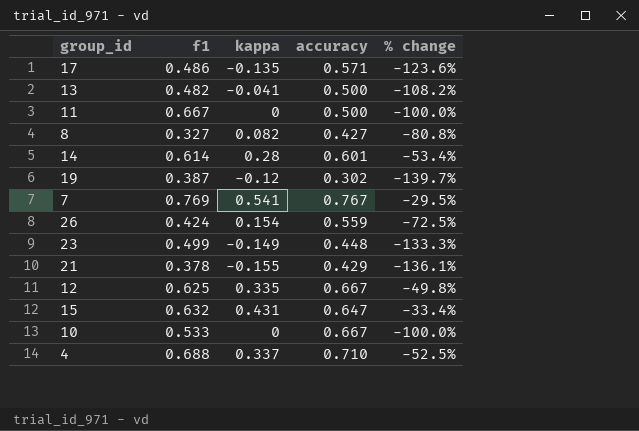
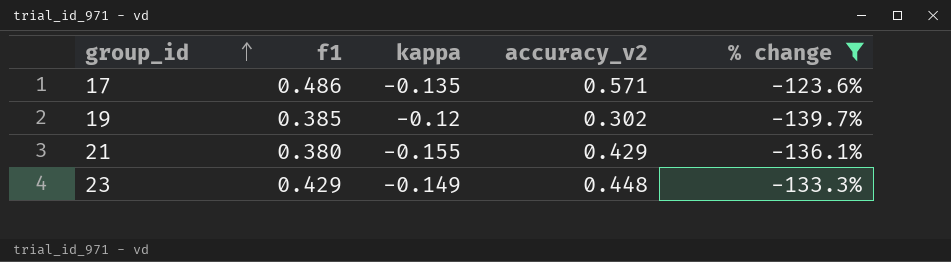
filter: none -> % change <= -123.6%
row order: none -> group_id ascending
column name: accuracy -> accuracy_v2
19 | f1: 0.387 -> 0.385
21 | f1: 0.378 -> 0.380
23 | f1: 0.499 -> 0.429

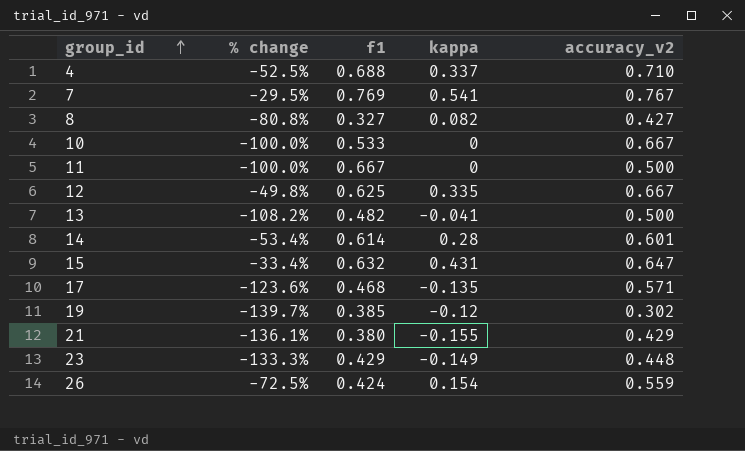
filter: % change <= -123.6% -> none
column % change | position: 5 -> 2
17 | f1: 0.486 -> 0.468

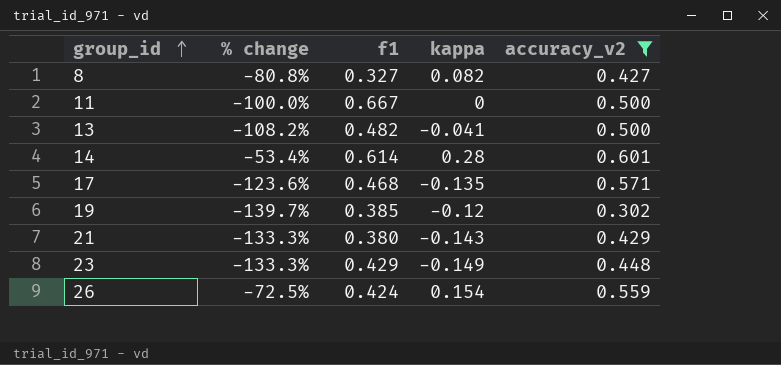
filter: none -> accuracy_v2 <= 0.601
21 | % change: -136.1% -> -133.3%
21 | kappa: -0.155 -> -0.143

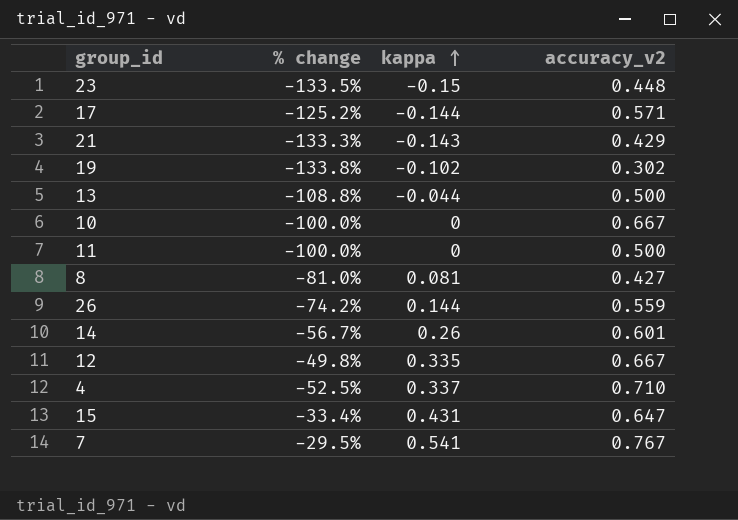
filter: accuracy_v2 <= 0.601 -> none
row order: group_id ascending -> kappa ascending
column f1 | position: 3 -> none
23 | % change: -133.3% -> -133.5%
23 | kappa: -0.149 -> -0.15
17 | % change: -123.6% -> -125.2%
17 | kappa: -0.135 -> -0.144
19 | % change: -139.7% -> -133.8%
19 | kappa: -0.12 -> -0.102
13 | % change: -108.2% -> -108.8%
13 | kappa: -0.041 -> -0.044
8 | % change: -80.8% -> -81.0%
8 | kappa: 0.082 -> 0.081
26 | % change: -72.5% -> -74.2%
26 | kappa: 0.154 -> 0.144
14 | % change: -53.4% -> -56.7%
14 | kappa: 0.28 -> 0.26

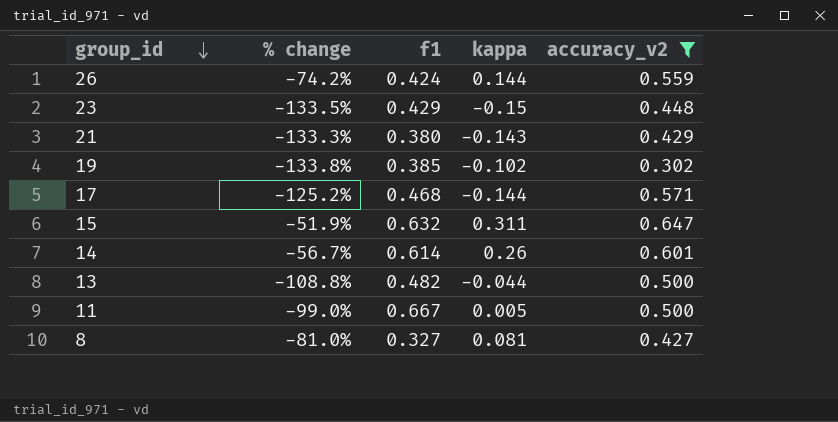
filter: none -> accuracy_v2 <= 0.647
row order: kappa ascending -> group_id descending
column f1 | position: none -> 3
15 | % change: -33.4% -> -51.9%
15 | kappa: 0.431 -> 0.311
11 | % change: -100.0% -> -99.0%
11 | kappa: 0 -> 0.005

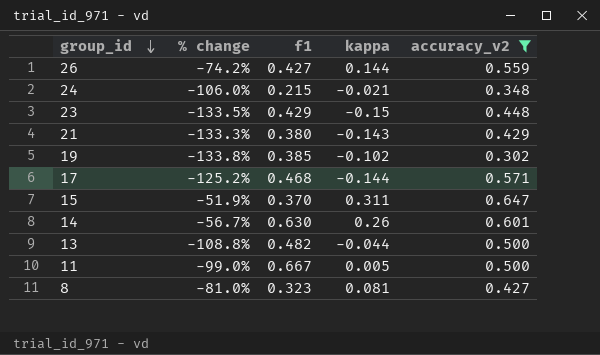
26 | f1: 0.424 -> 0.427
row 24: none -> -106.0% | 0.215 | -0.021 | 0.348
15 | f1: 0.632 -> 0.370
14 | f1: 0.614 -> 0.630
8 | f1: 0.327 -> 0.323

